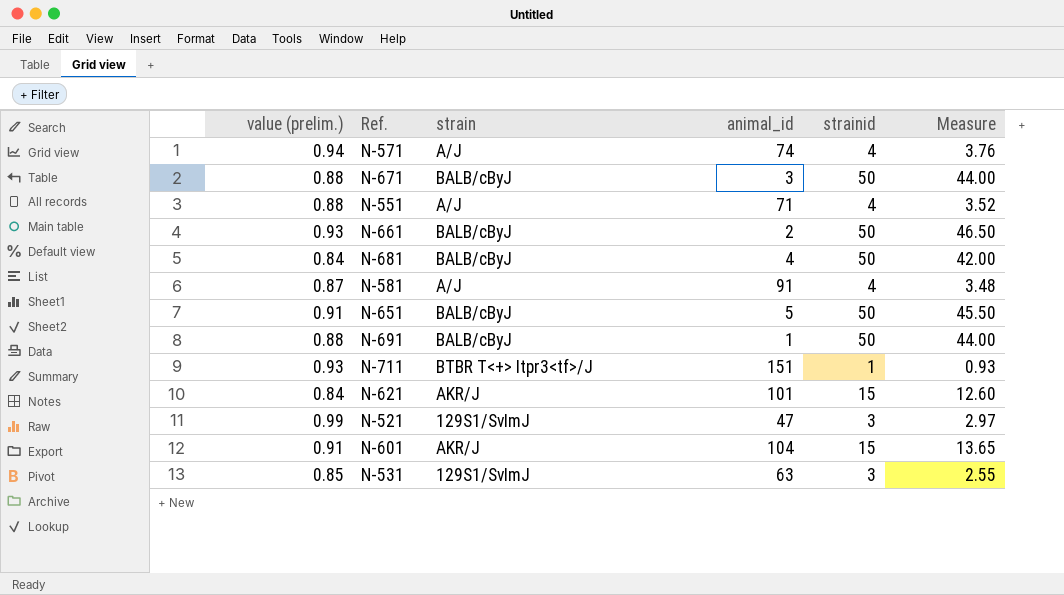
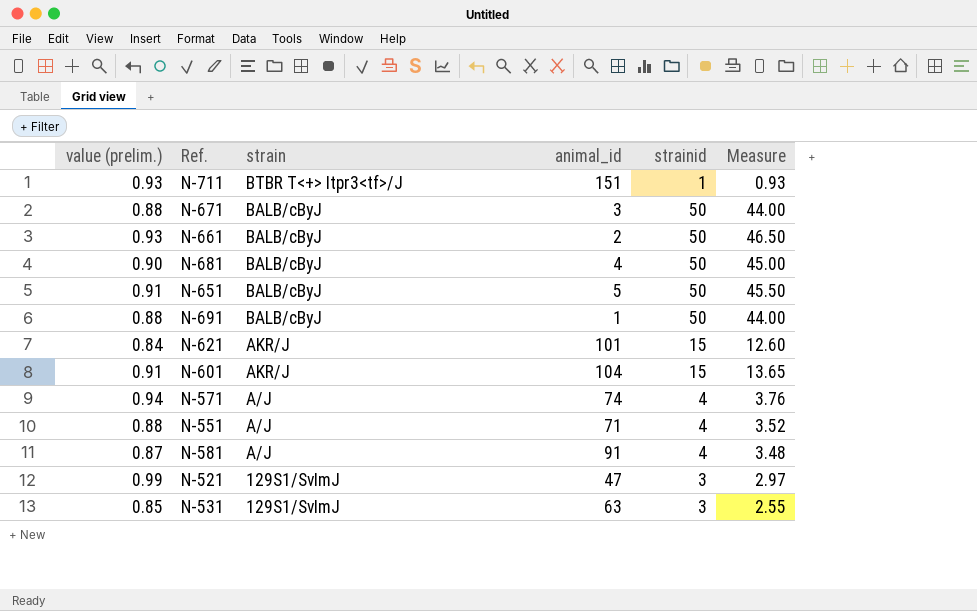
row order: none -> strain descending
N-681 | value (prelim.): 0.84 -> 0.90
N-681 | Measure: 42.00 -> 45.00

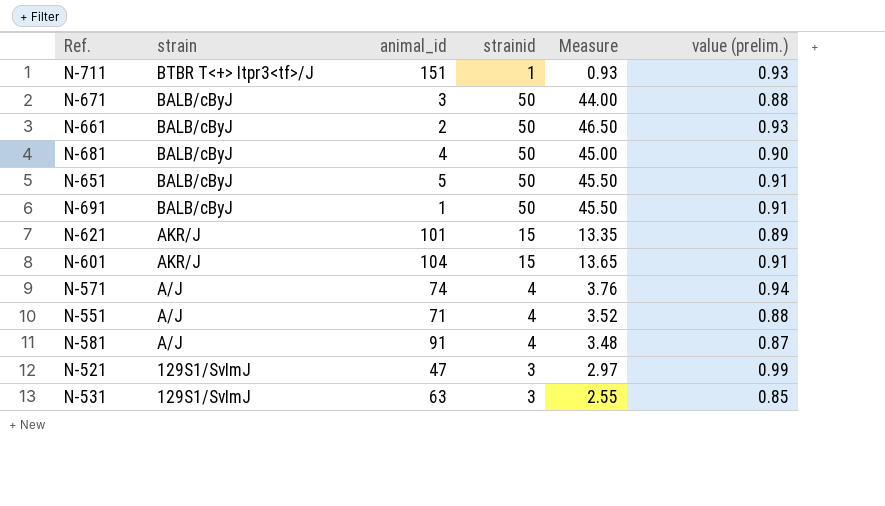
column value (prelim.) | position: 1 -> 6
N-691 | Measure: 44.00 -> 45.50
N-691 | value (prelim.): 0.88 -> 0.91
N-621 | Measure: 12.60 -> 13.35
N-621 | value (prelim.): 0.84 -> 0.89

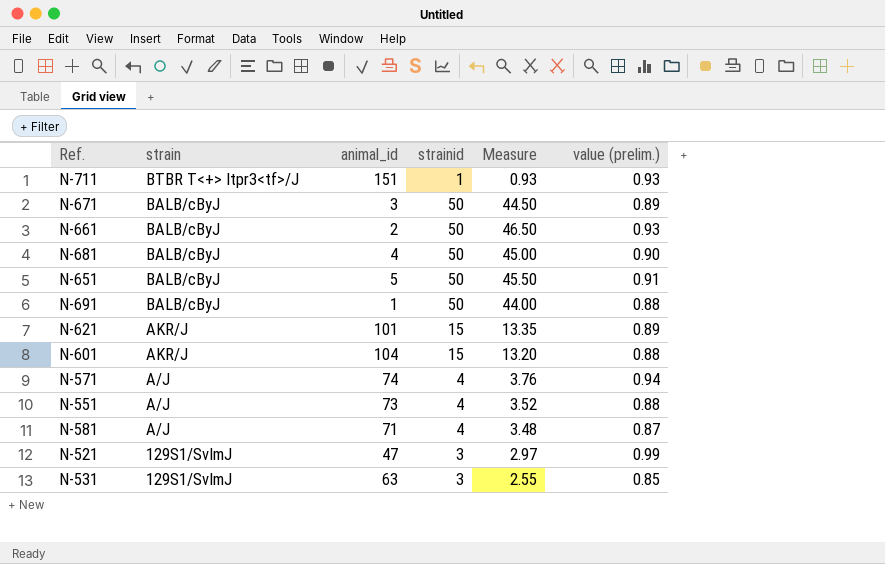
N-671 | Measure: 44.00 -> 44.50
N-671 | value (prelim.): 0.88 -> 0.89
N-691 | Measure: 45.50 -> 44.00
N-691 | value (prelim.): 0.91 -> 0.88
N-601 | Measure: 13.65 -> 13.20
N-601 | value (prelim.): 0.91 -> 0.88
N-551 | animal_id: 71 -> 73
N-581 | animal_id: 91 -> 71

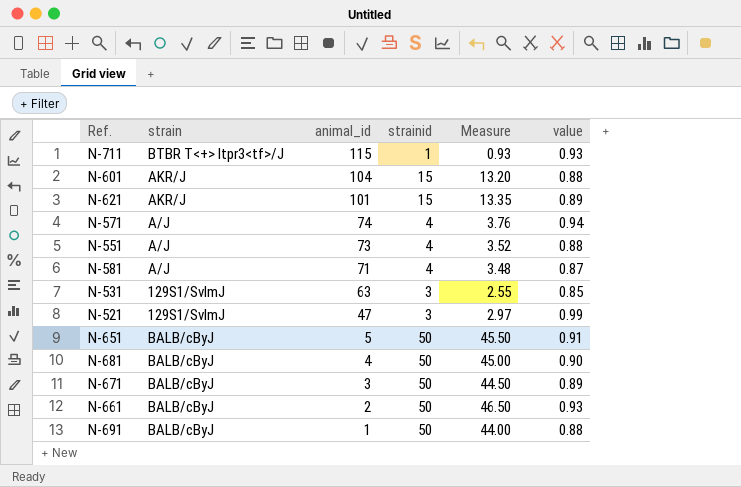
row order: strain descending -> animal_id descending
column name: value (prelim.) -> value
N-711 | animal_id: 151 -> 115

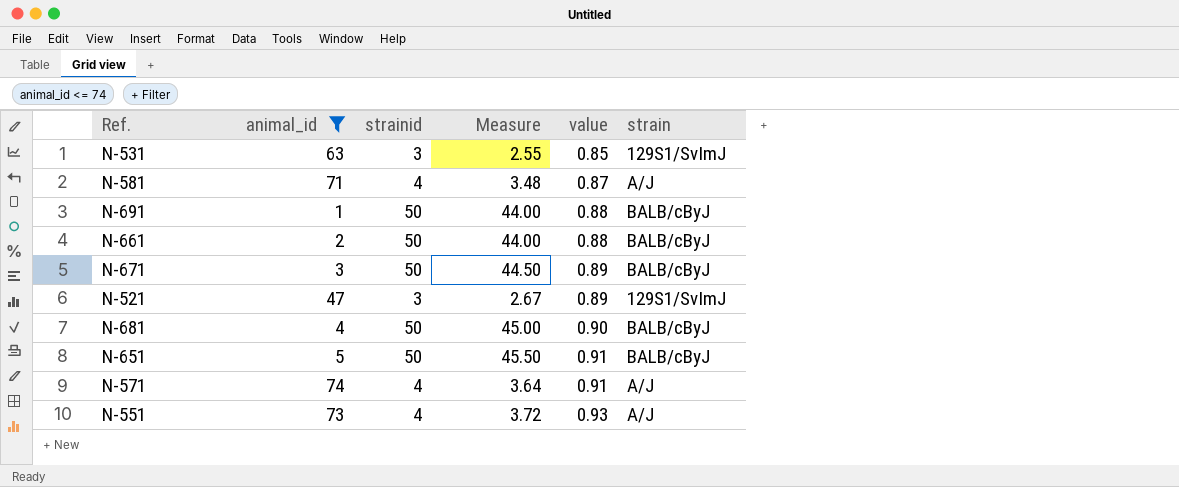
filter: none -> animal_id <= 74
row order: animal_id descending -> value ascending
column strain | position: 2 -> 6
N-661 | Measure: 46.50 -> 44.00
N-661 | value: 0.93 -> 0.88
N-521 | Measure: 2.97 -> 2.67
N-521 | value: 0.99 -> 0.89
N-571 | Measure: 3.76 -> 3.64
N-571 | value: 0.94 -> 0.91
N-551 | Measure: 3.52 -> 3.72
N-551 | value: 0.88 -> 0.93

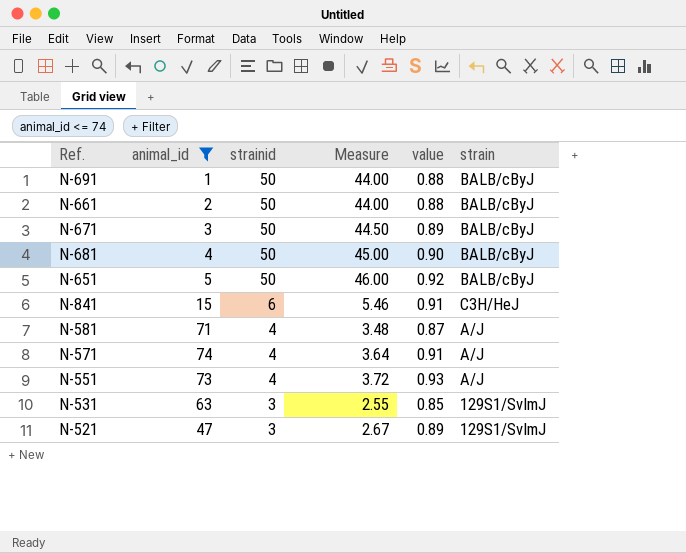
row order: value ascending -> strainid descending
N-651 | Measure: 45.50 -> 46.00
N-651 | value: 0.91 -> 0.92
row N-841: none -> 15 | 6 | 5.46 | 0.91 | C3H/HeJ

